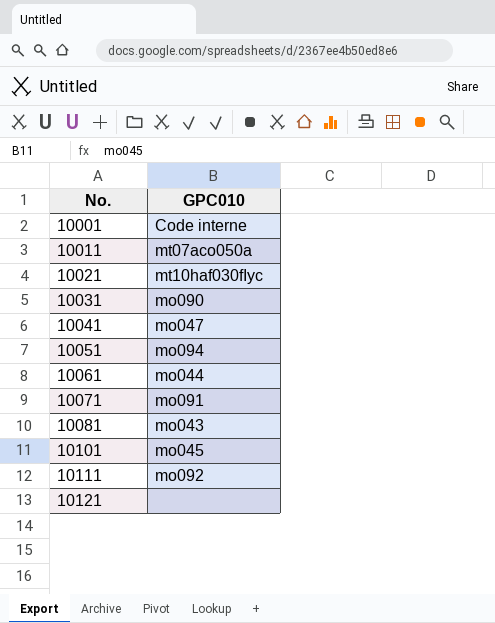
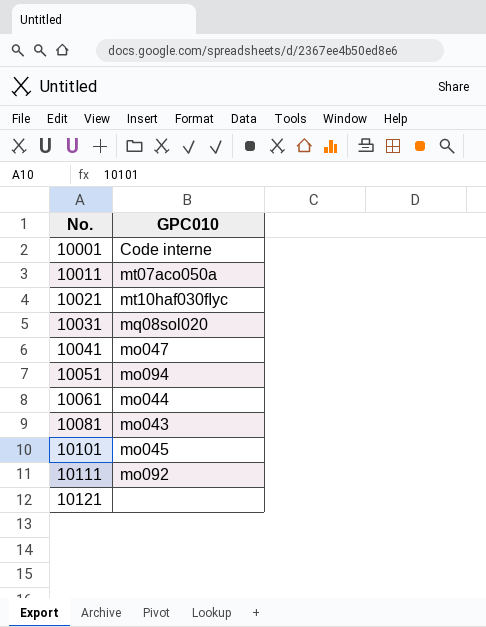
row 10071: mo091 -> none
10031 | GPC010: mo090 -> mq08sol020

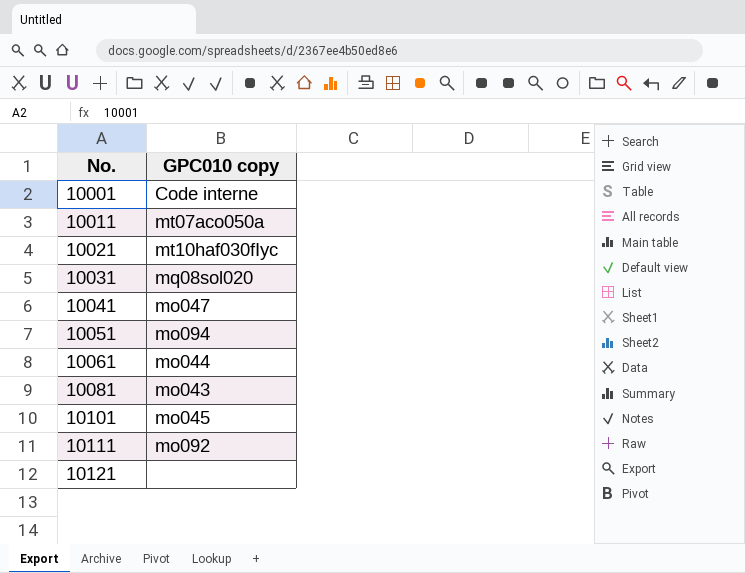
column name: GPC010 -> GPC010 copy

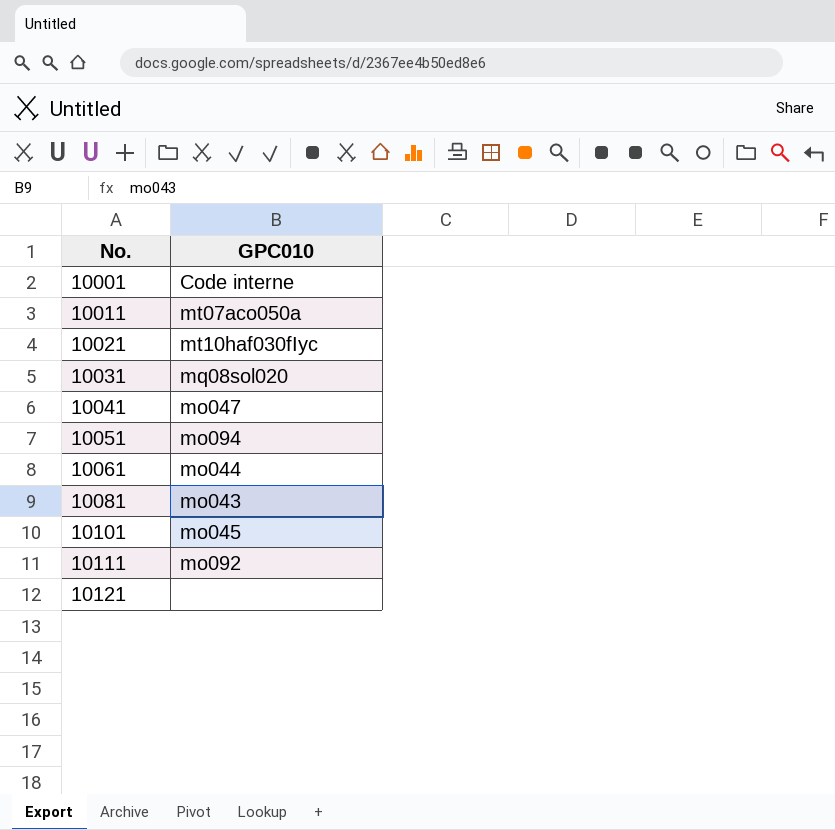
column name: GPC010 copy -> GPC010

